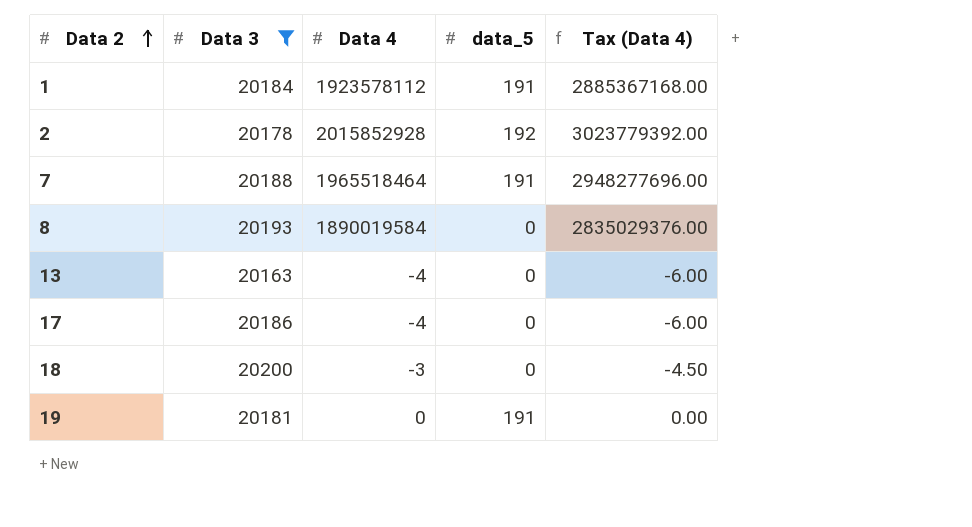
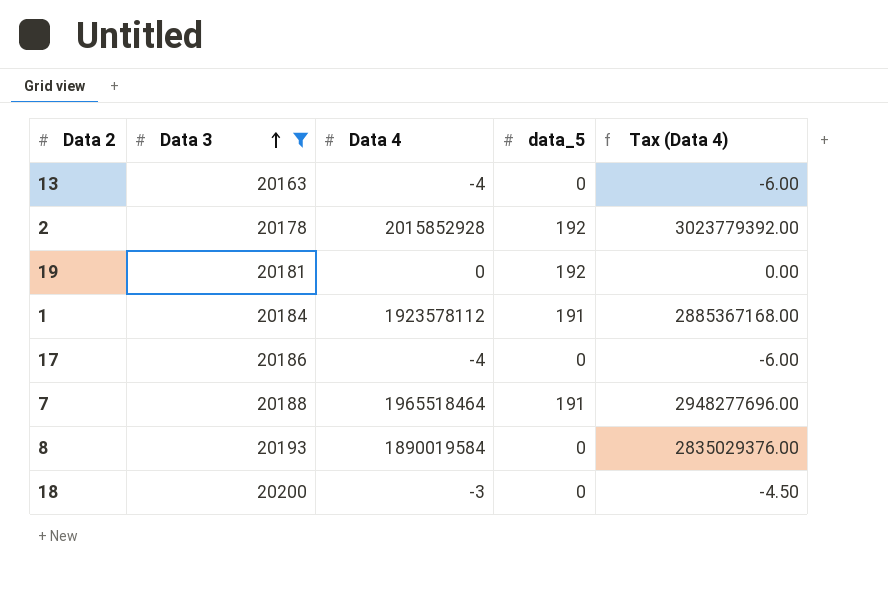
row order: Data 2 ascending -> Data 3 ascending
19 | data_5: 191 -> 192

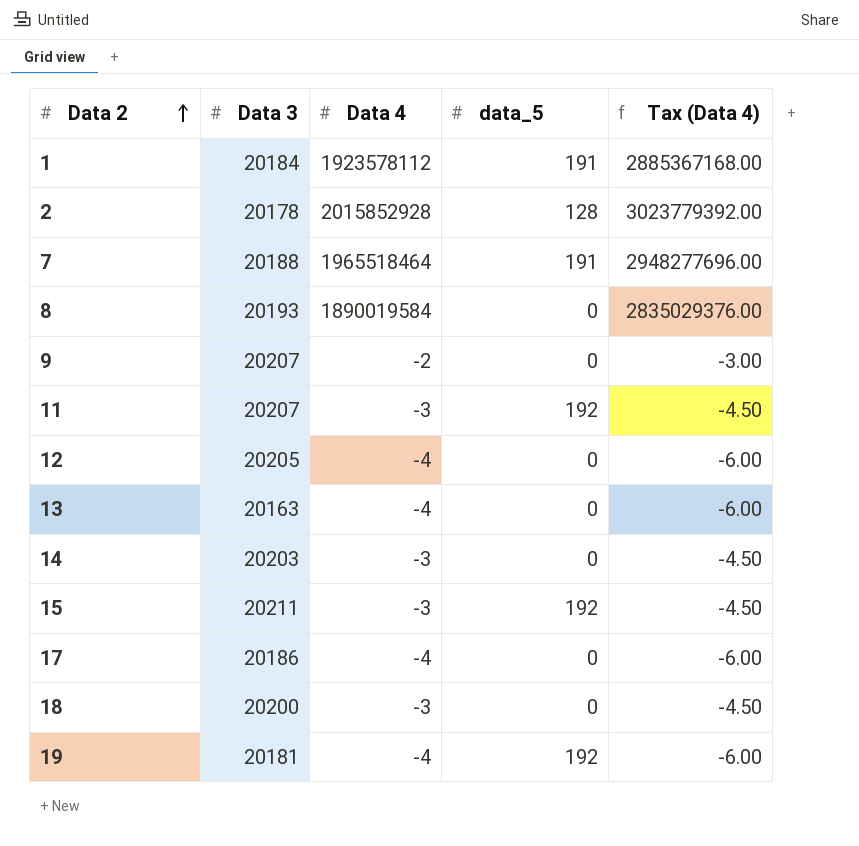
filter: Data 3 <= 20200 -> none
row order: Data 3 ascending -> Data 2 ascending
2 | data_5: 192 -> 128
19 | Data 4: 0 -> -4
19 | Tax (Data 4): 0.00 -> -6.00

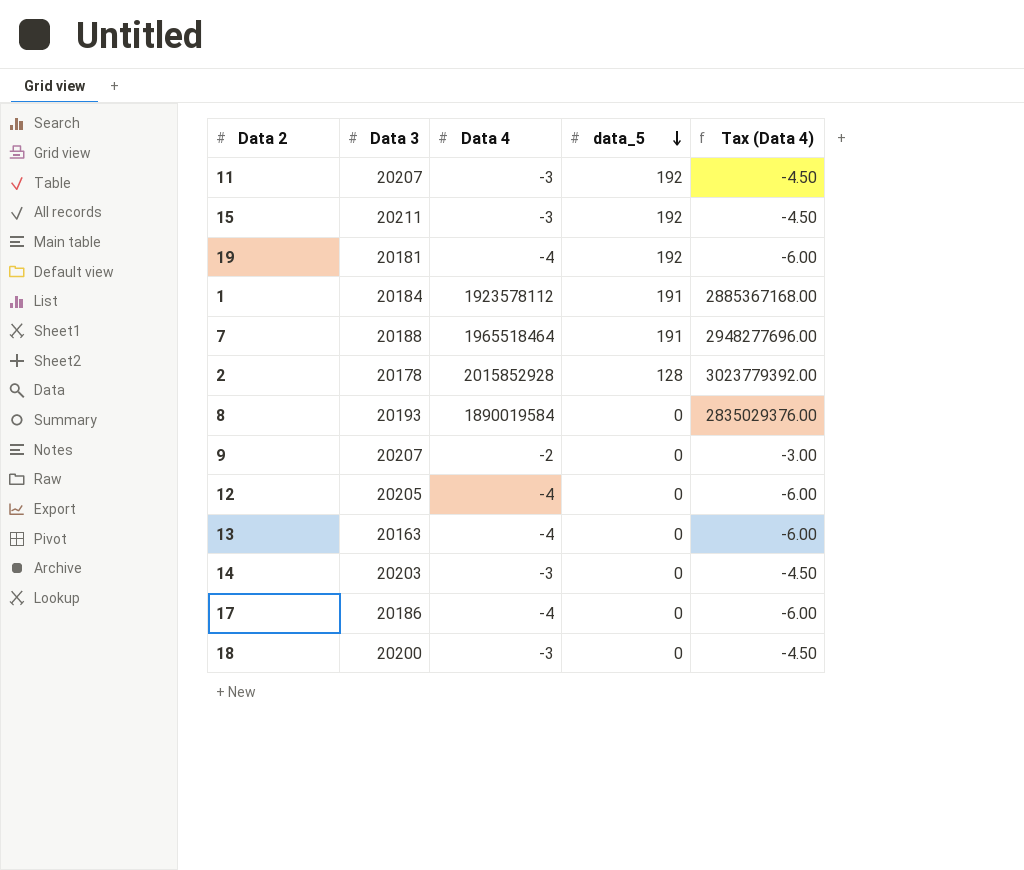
row order: Data 2 ascending -> data_5 descending

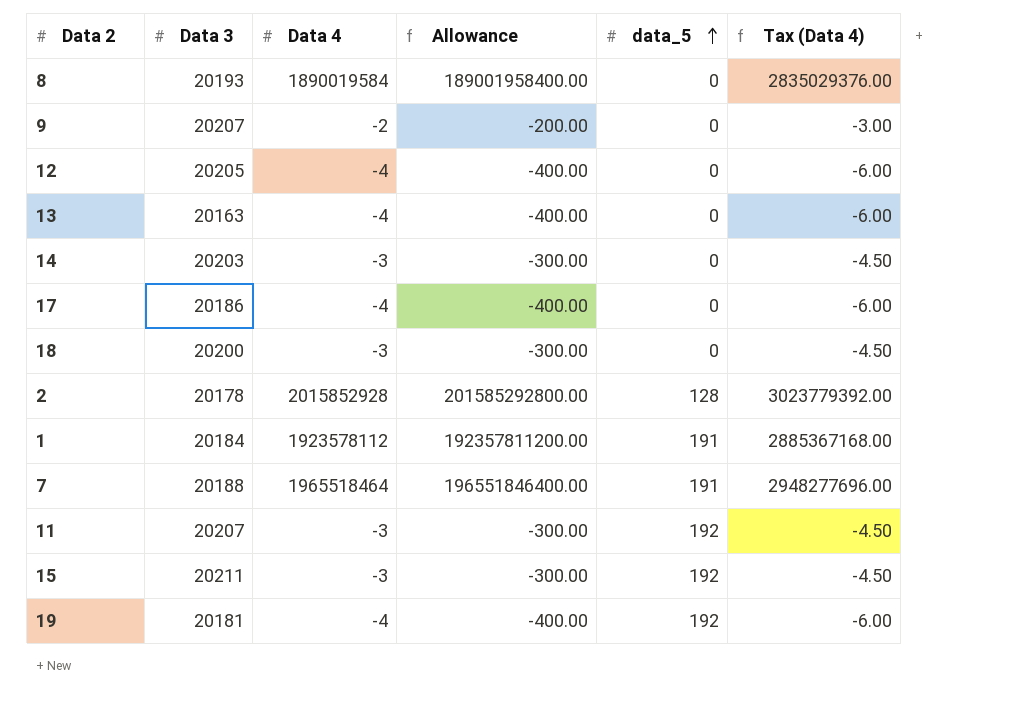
row order: data_5 descending -> data_5 ascending
column Allowance | formula: none -> [Data 4] * 100

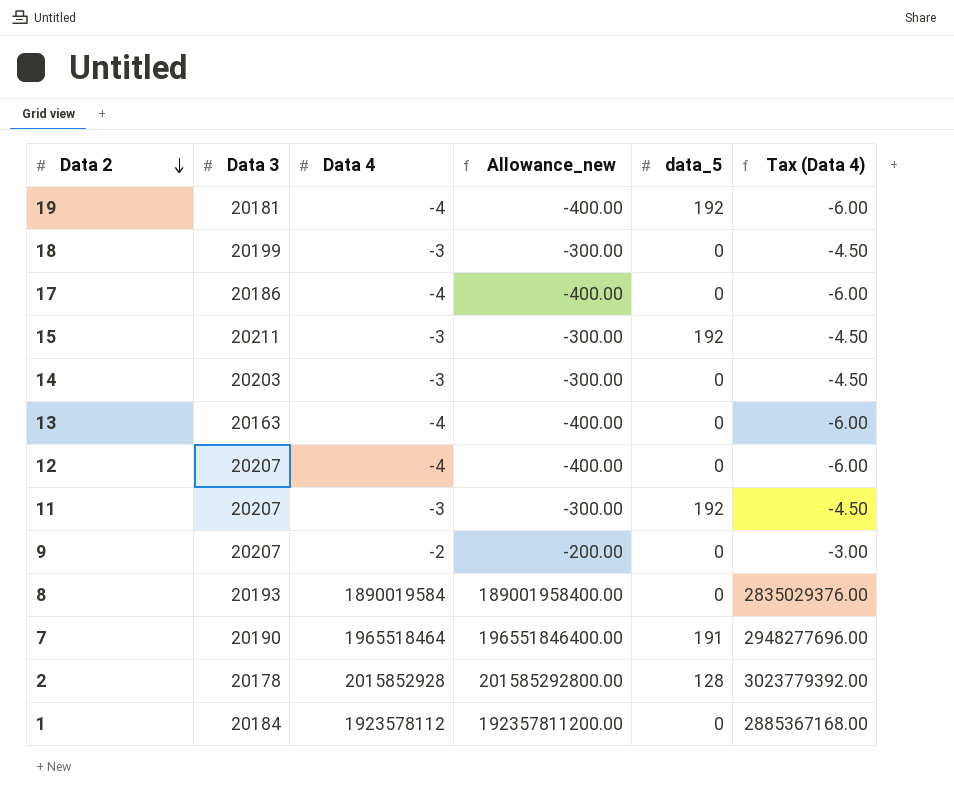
row order: data_5 ascending -> Data 2 descending
column name: Allowance -> Allowance_new
18 | Data 3: 20200 -> 20199
12 | Data 3: 20205 -> 20207
7 | Data 3: 20188 -> 20190
1 | data_5: 191 -> 0

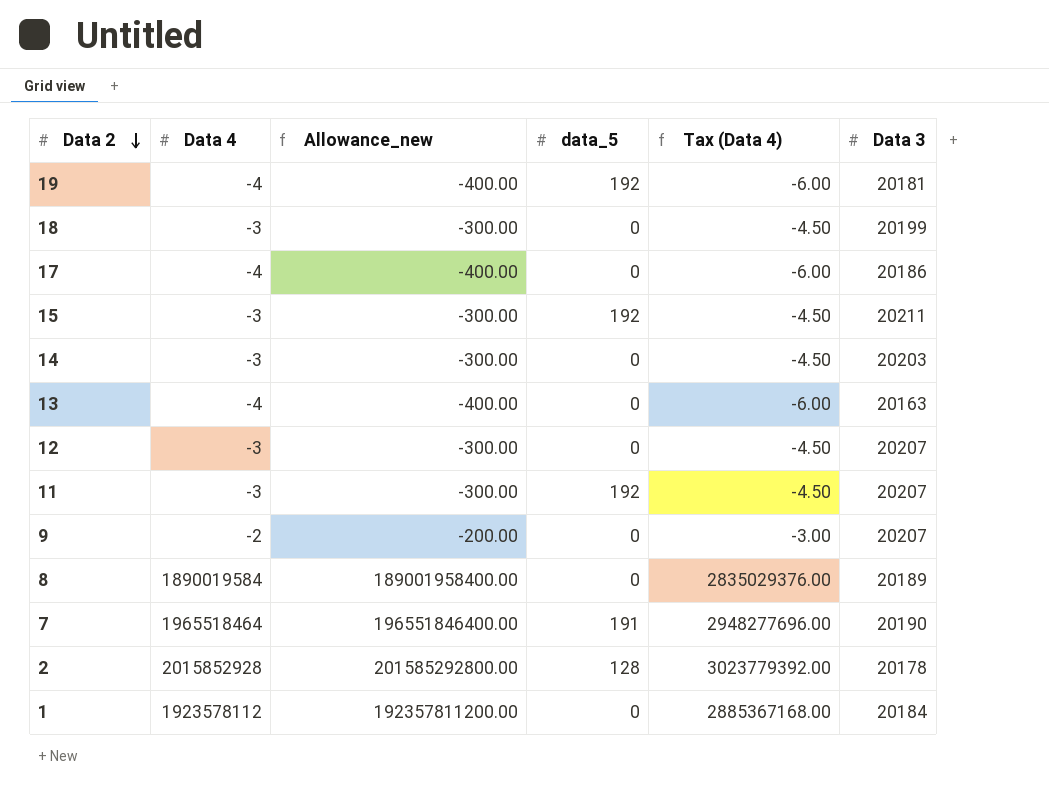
column Data 3 | position: 2 -> 6
12 | Data 4: -4 -> -3
12 | Allowance_new: -400.00 -> -300.00
12 | Tax (Data 4): -6.00 -> -4.50
8 | Data 3: 20193 -> 20189

